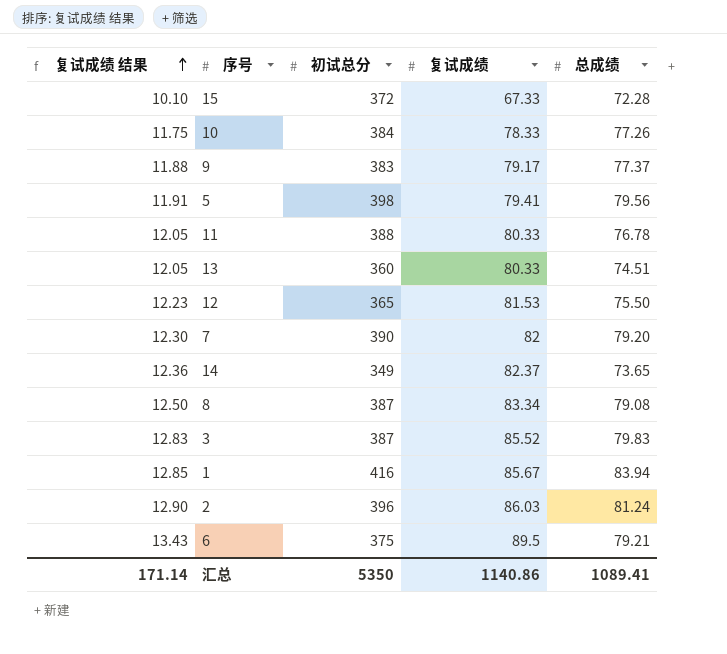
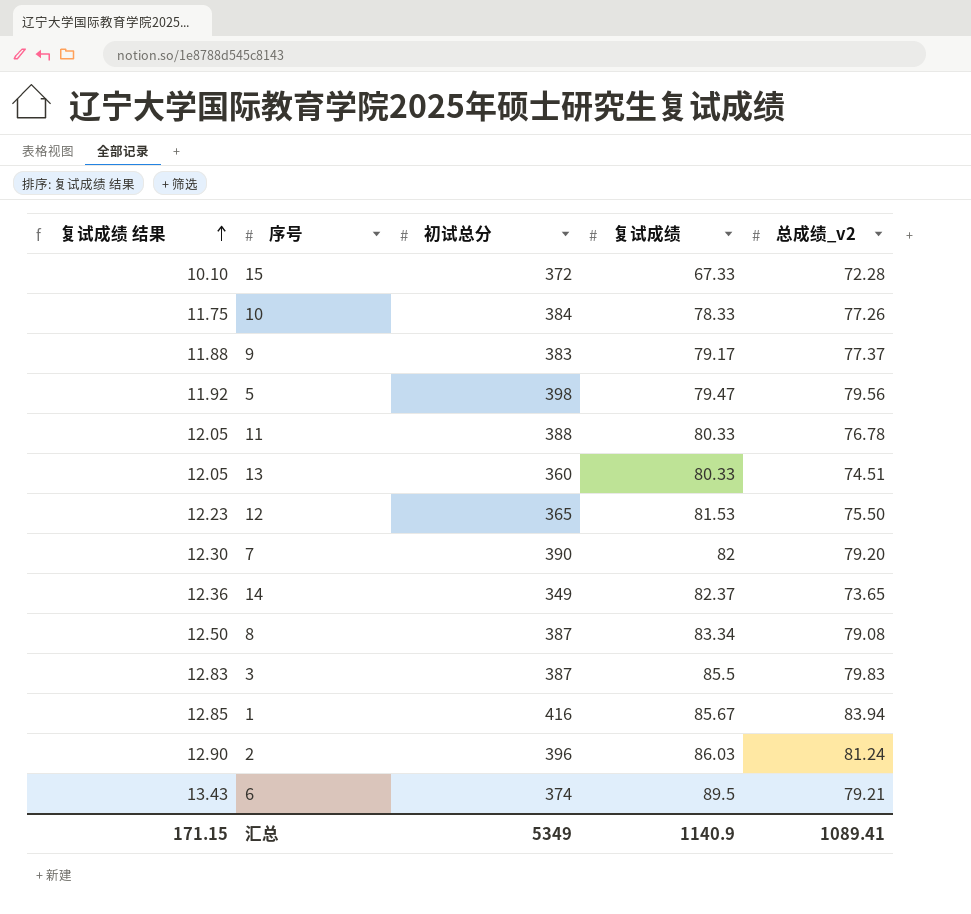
column name: 总成绩 -> 总成绩_v2
5 | 复试成绩 结果: 11.91 -> 11.92
5 | 复试成绩: 79.41 -> 79.47
3 | 复试成绩: 85.52 -> 85.5
6 | 初试总分: 375 -> 374
汇总 | 复试成绩 结果: 171.14 -> 171.15
汇总 | 初试总分: 5350 -> 5349
汇总 | 复试成绩: 1140.86 -> 1140.9

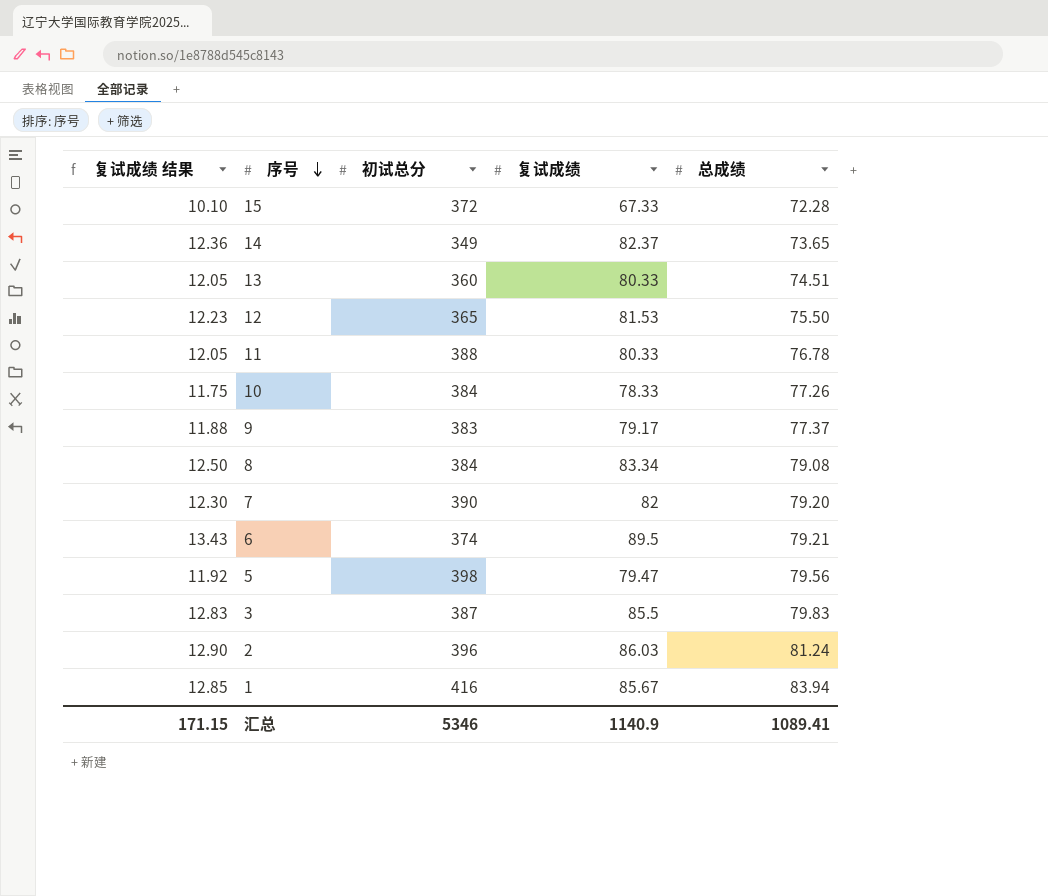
row order: 复试成绩 结果 ascending -> 序号 descending
column name: 总成绩_v2 -> 总成绩
8 | 初试总分: 387 -> 384
汇总 | 初试总分: 5349 -> 5346

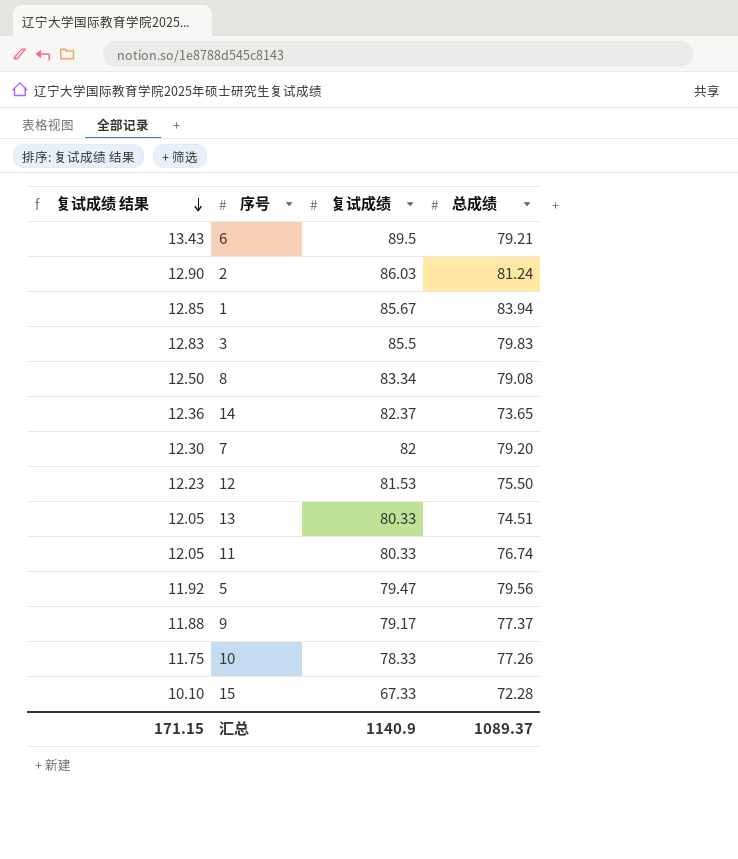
row order: 序号 descending -> 复试成绩 结果 descending
column 初试总分 | position: 3 -> none
11 | 总成绩: 76.78 -> 76.74
汇总 | 总成绩: 1089.41 -> 1089.37

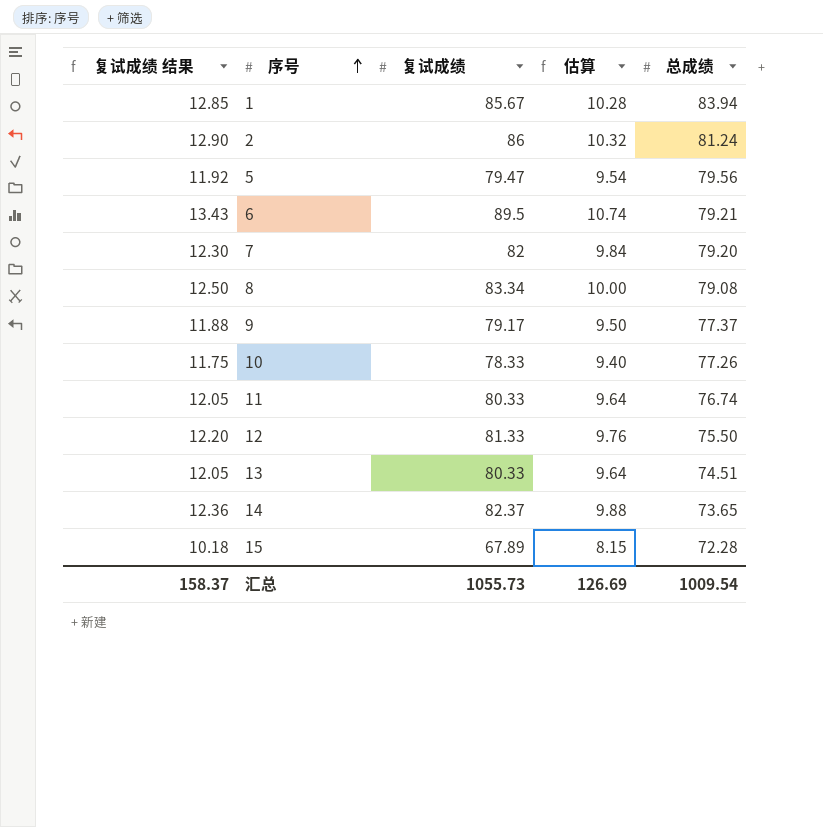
row order: 复试成绩 结果 descending -> 序号 ascending
column 估算 | formula: none -> [复试成绩] * 0.12
row 3: 12.83 | 85.5 | 79.83 -> none
2 | 复试成绩: 86.03 -> 86
12 | 复试成绩 结果: 12.23 -> 12.20
12 | 复试成绩: 81.53 -> 81.33
15 | 复试成绩 结果: 10.10 -> 10.18
15 | 复试成绩: 67.33 -> 67.89
汇总 | 复试成绩 结果: 171.15 -> 158.37
汇总 | 复试成绩: 1140.9 -> 1055.73
汇总 | 总成绩: 1089.37 -> 1009.54

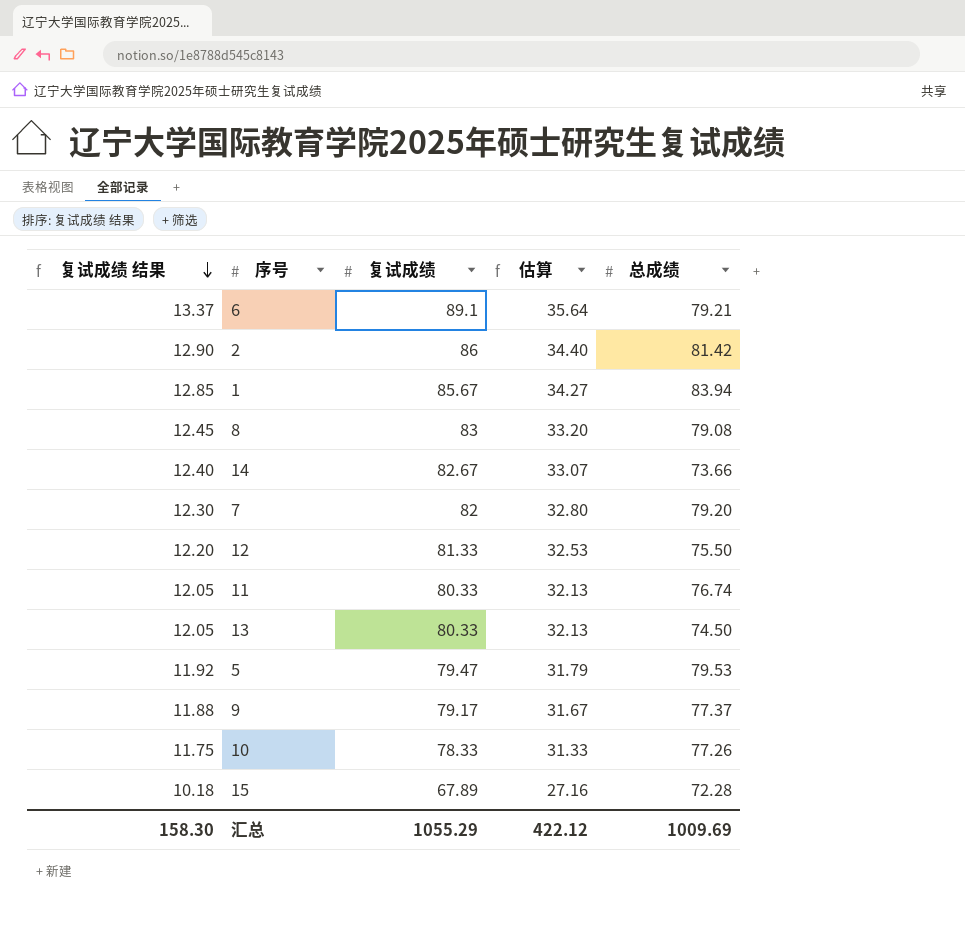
row order: 序号 ascending -> 复试成绩 结果 descending
column 估算 | formula: [复试成绩] * 0.12 -> [复试成绩] * 0.4
6 | 复试成绩 结果: 13.43 -> 13.37
6 | 复试成绩: 89.5 -> 89.1
2 | 总成绩: 81.24 -> 81.42
8 | 复试成绩 结果: 12.50 -> 12.45
8 | 复试成绩: 83.34 -> 83
14 | 复试成绩 结果: 12.36 -> 12.40
14 | 复试成绩: 82.37 -> 82.67
14 | 总成绩: 73.65 -> 73.66
13 | 总成绩: 74.51 -> 74.50
5 | 总成绩: 79.56 -> 79.53
汇总 | 复试成绩 结果: 158.37 -> 158.30
汇总 | 复试成绩: 1055.73 -> 1055.29
汇总 | 估算: 126.69 -> 422.12
汇总 | 总成绩: 1009.54 -> 1009.69

